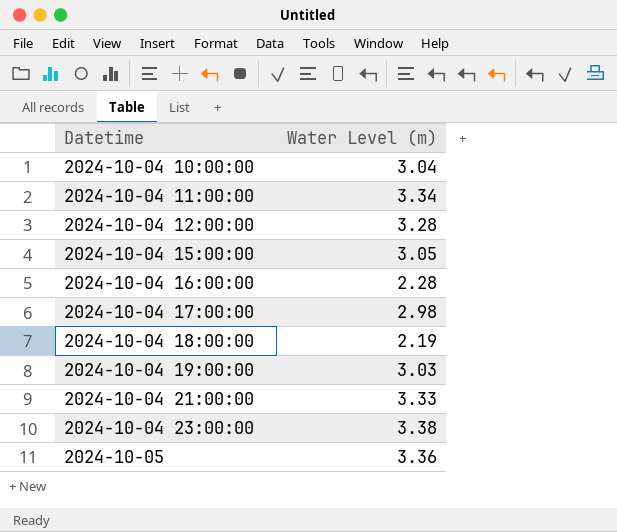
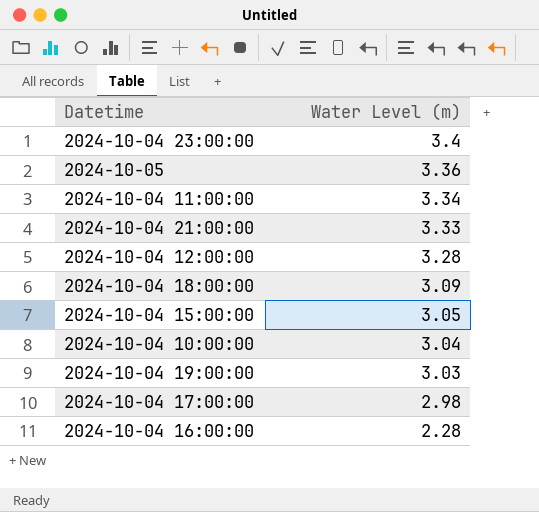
row order: Datetime ascending -> Water Level (m) descending
2024-10-04 23:00:00 | Water Level (m): 3.38 -> 3.4
2024-10-04 18:00:00 | Water Level (m): 2.19 -> 3.09

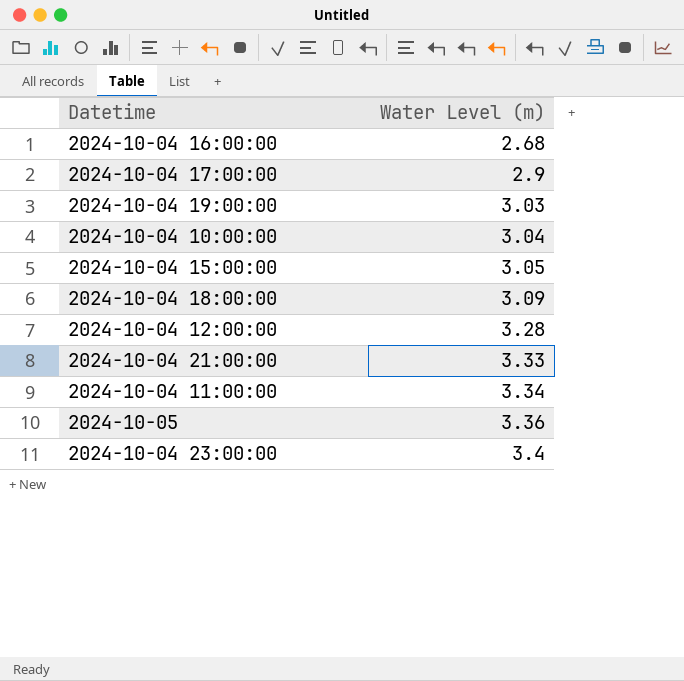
row order: Water Level (m) descending -> Water Level (m) ascending
2024-10-04 16:00:00 | Water Level (m): 2.28 -> 2.68
2024-10-04 17:00:00 | Water Level (m): 2.98 -> 2.9

